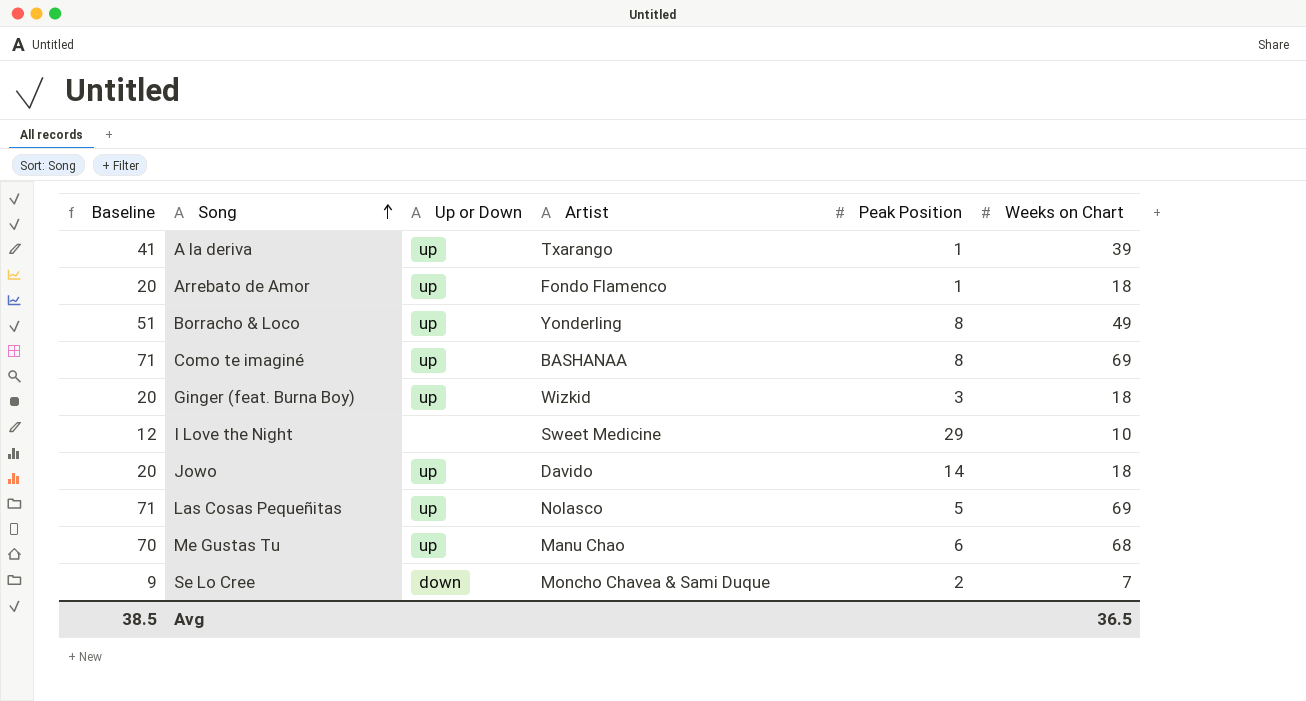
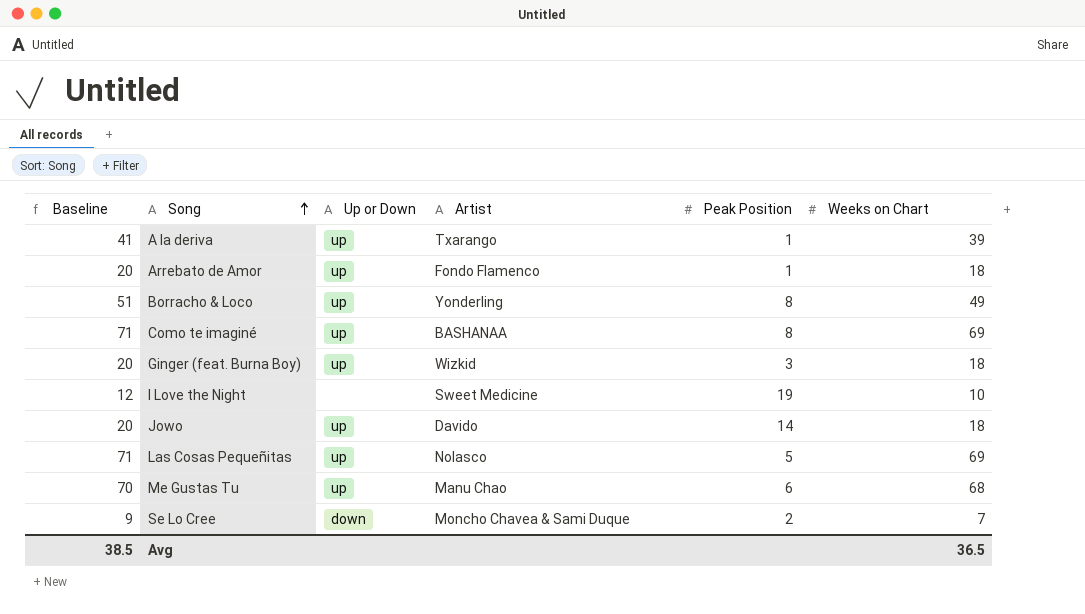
I Love the Night | Peak Position: 29 -> 19

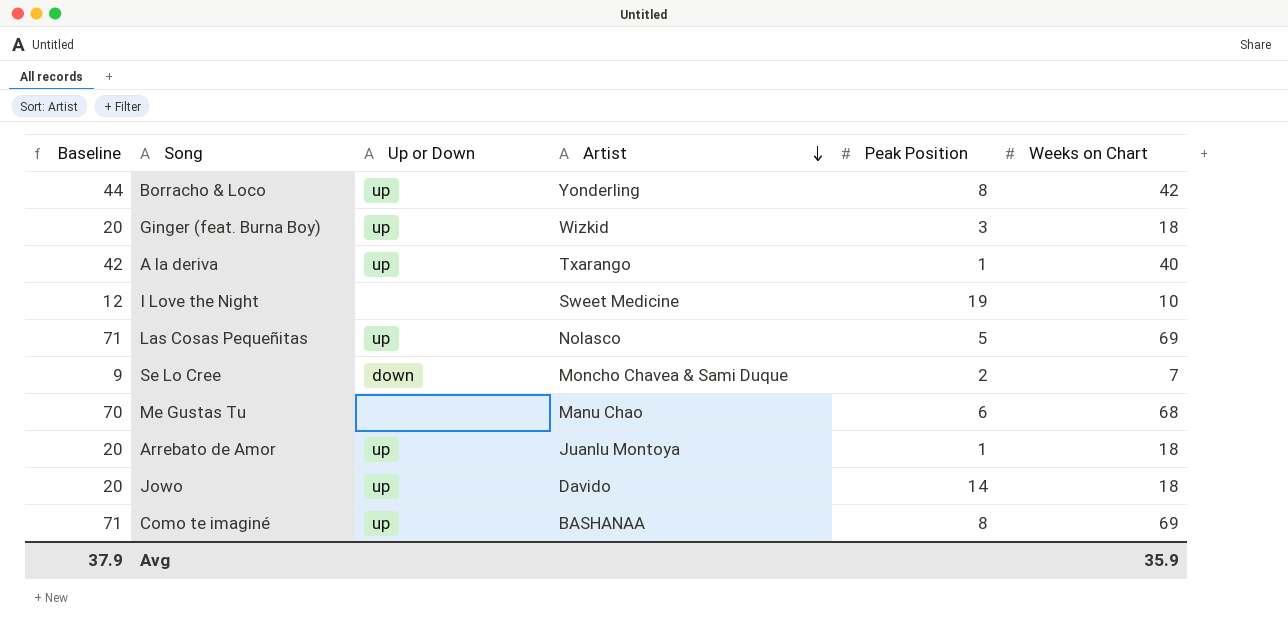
row order: Song ascending -> Artist descending
Borracho & Loco | Baseline: 51 -> 44
Borracho & Loco | Weeks on Chart: 49 -> 42
A la deriva | Baseline: 41 -> 42
A la deriva | Weeks on Chart: 39 -> 40
Me Gustas Tu | Up or Down: up -> none
Arrebato de Amor | Artist: Fondo Flamenco -> Juanlu Montoya
Avg | Baseline: 38.5 -> 37.9
Avg | Weeks on Chart: 36.5 -> 35.9

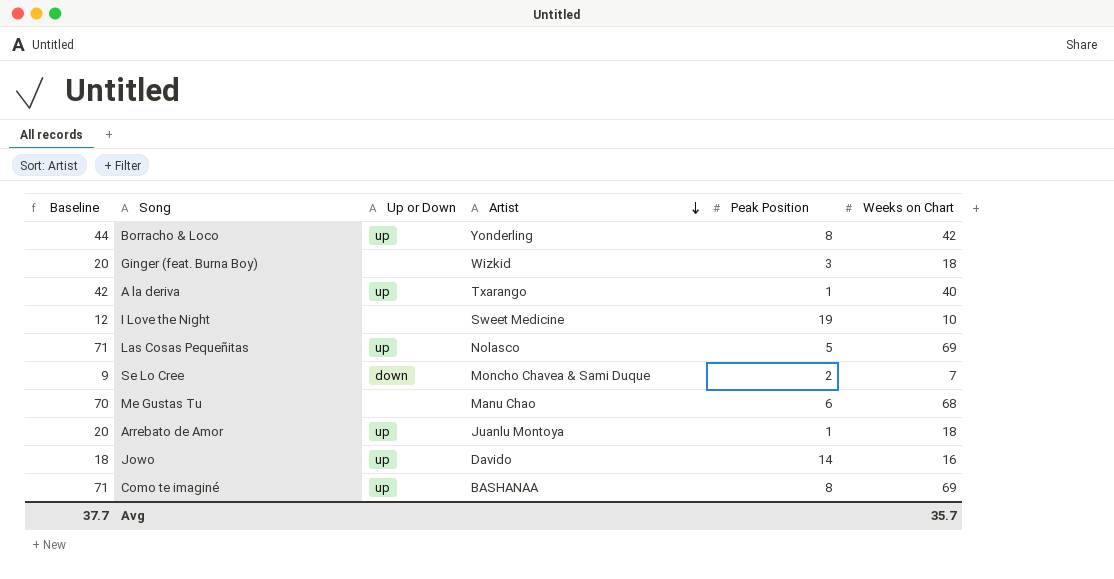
Ginger (feat. Burna Boy) | Up or Down: up -> none
Jowo | Baseline: 20 -> 18
Jowo | Weeks on Chart: 18 -> 16
Avg | Baseline: 37.9 -> 37.7
Avg | Weeks on Chart: 35.9 -> 35.7

